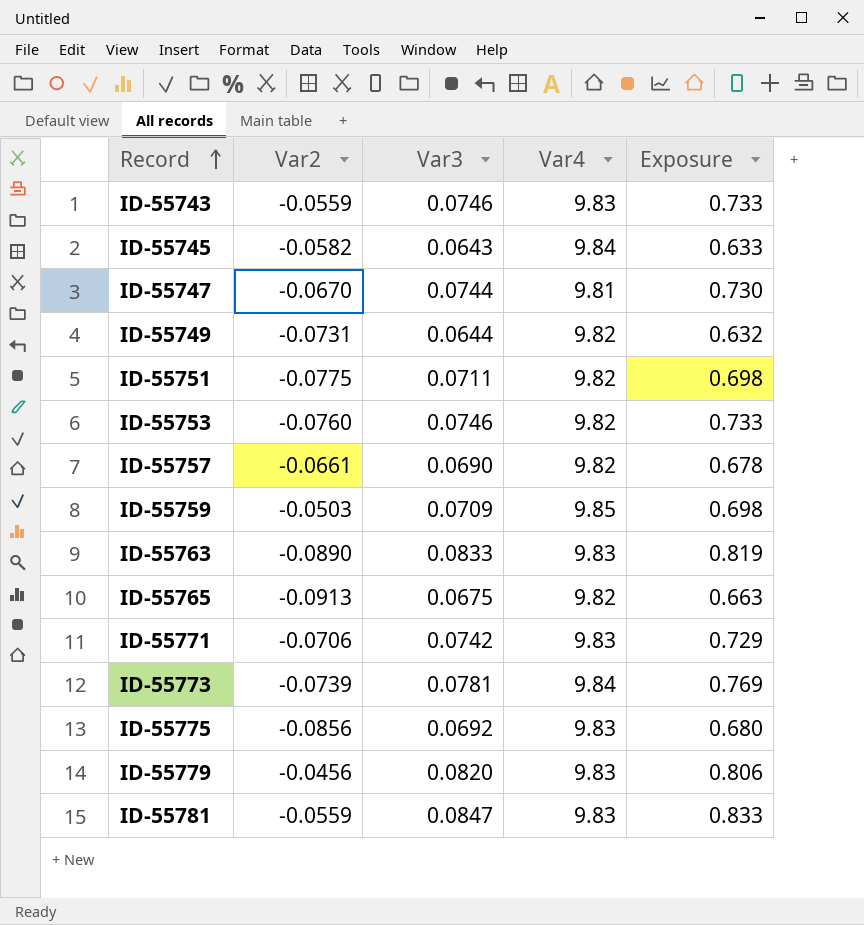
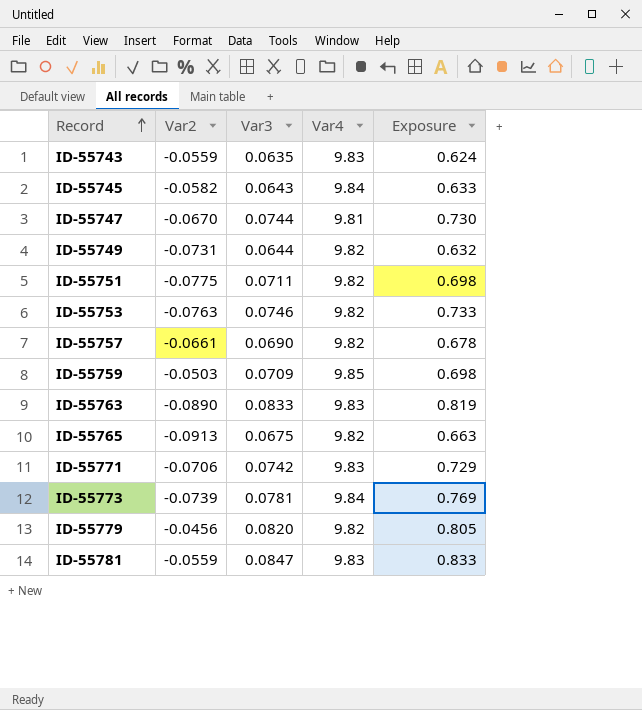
row ID-55775: -0.0856 | 0.0692 | 9.83 | 0.680 -> none
ID-55743 | Var3: 0.0746 -> 0.0635
ID-55743 | Exposure: 0.733 -> 0.624
ID-55753 | Var2: -0.0760 -> -0.0763
ID-55779 | Var4: 9.83 -> 9.82
ID-55779 | Exposure: 0.806 -> 0.805

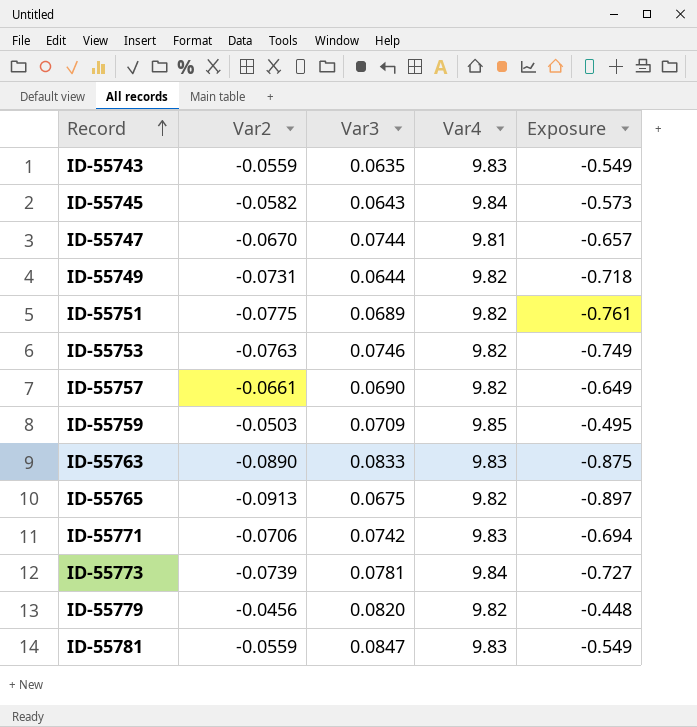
column Exposure | formula: [Var3] * [Var4] -> [Var2] * [Var4]
ID-55751 | Var3: 0.0711 -> 0.0689

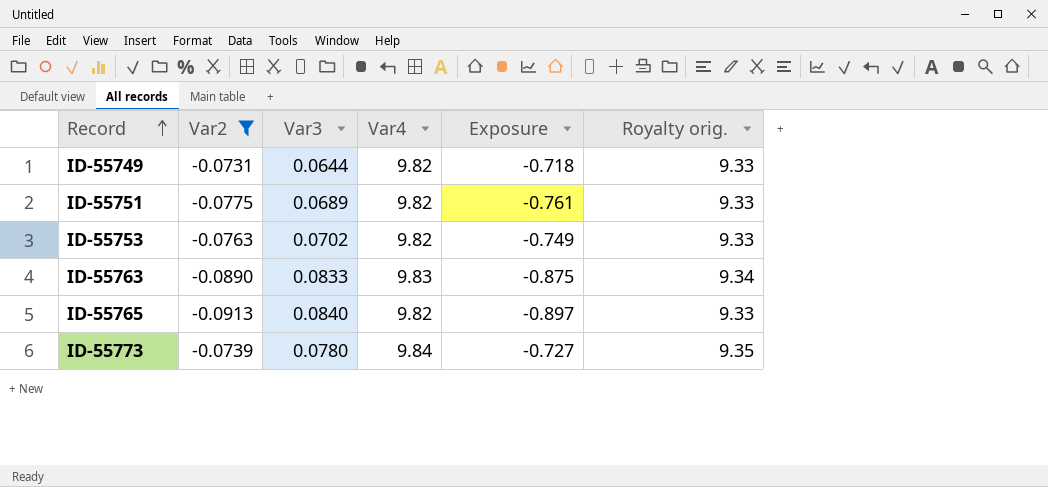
filter: none -> Var2 <= -0.0731
column Royalty orig. | formula: none -> [Var4] * 0.95
ID-55753 | Var3: 0.0746 -> 0.0702
ID-55765 | Var3: 0.0675 -> 0.0840
ID-55773 | Var3: 0.0781 -> 0.0780

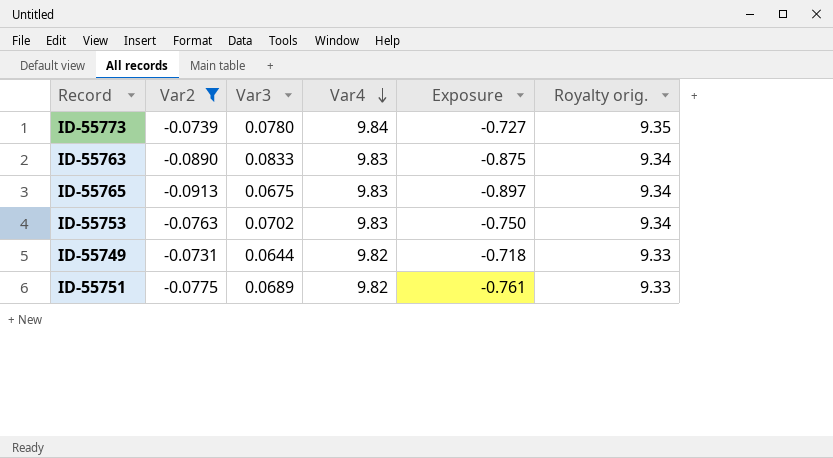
row order: Record ascending -> Var4 descending
ID-55765 | Var3: 0.0840 -> 0.0675
ID-55765 | Var4: 9.82 -> 9.83
ID-55765 | Royalty orig.: 9.33 -> 9.34
ID-55753 | Var4: 9.82 -> 9.83
ID-55753 | Exposure: -0.749 -> -0.750
ID-55753 | Royalty orig.: 9.33 -> 9.34

